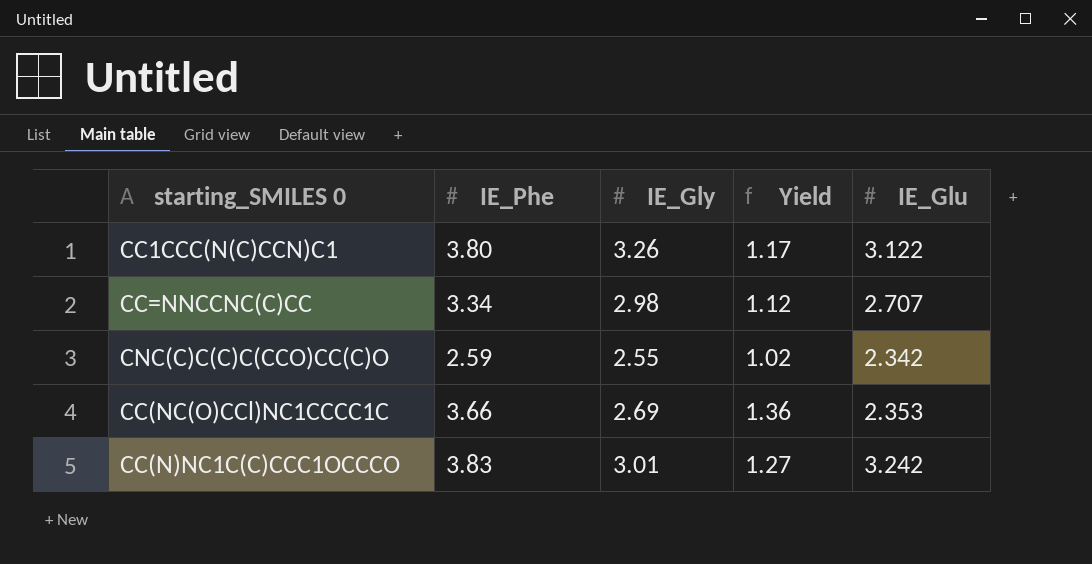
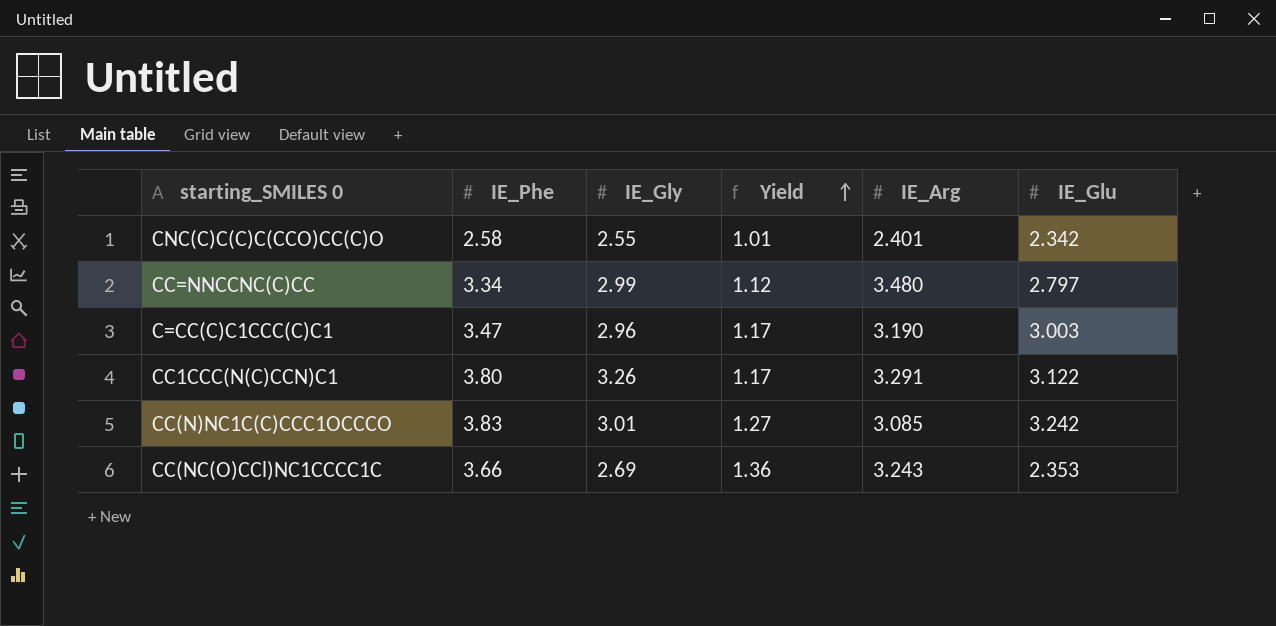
row order: none -> Yield ascending
column IE_Arg | position: none -> 5
CNC(C)C(C)C(CCO)CC(C)O | IE_Phe: 2.59 -> 2.58
CNC(C)C(C)C(CCO)CC(C)O | Yield: 1.02 -> 1.01
CC=NNCCNC(C)CC | IE_Gly: 2.98 -> 2.99
CC=NNCCNC(C)CC | IE_Glu: 2.707 -> 2.797
row C=CC(C)C1CCC(C)C1: none -> 3.47 | 2.96 | 1.17 | 3.190 | 3.003

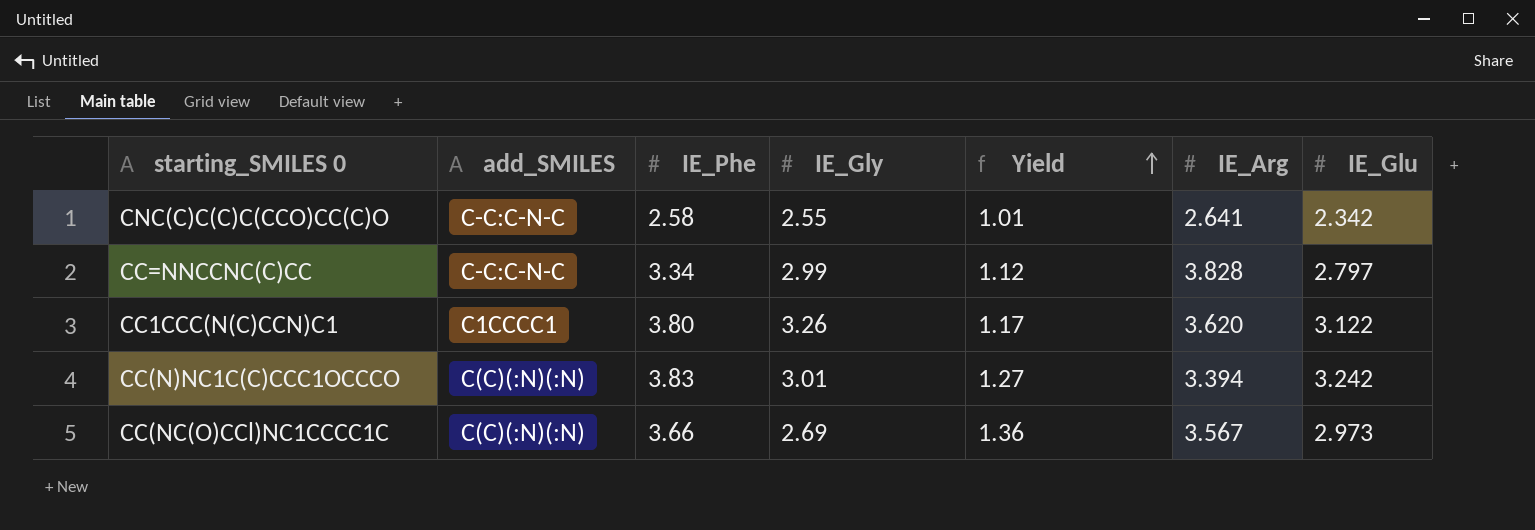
column add_SMILES | position: none -> 2
row C=CC(C)C1CCC(C)C1: 3.47 | 2.96 | 1.17 | 3.190 | 3.003 -> none
CNC(C)C(C)C(CCO)CC(C)O | IE_Arg: 2.401 -> 2.641
CC=NNCCNC(C)CC | IE_Arg: 3.480 -> 3.828
CC1CCC(N(C)CCN)C1 | IE_Arg: 3.291 -> 3.620
CC(N)NC1C(C)CCC1OCCCO | IE_Arg: 3.085 -> 3.394
CC(NC(O)CCl)NC1CCCC1C | IE_Arg: 3.243 -> 3.567
CC(NC(O)CCl)NC1CCCC1C | IE_Glu: 2.353 -> 2.973

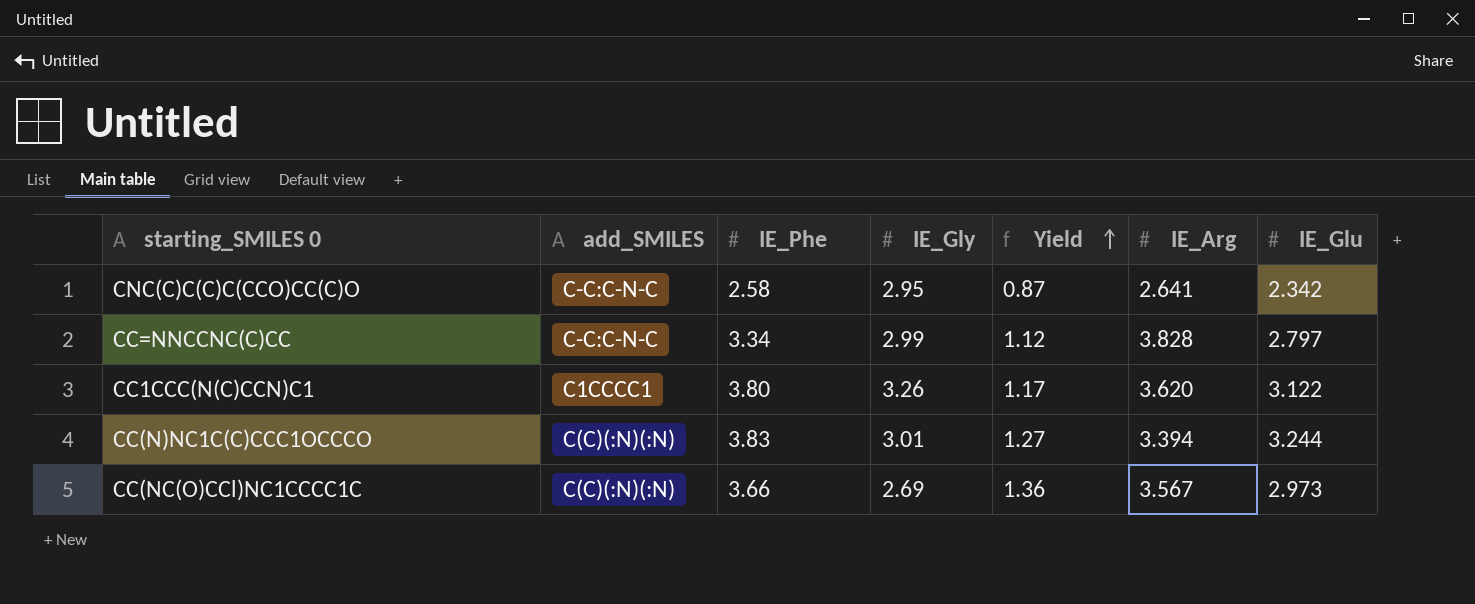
CNC(C)C(C)C(CCO)CC(C)O | IE_Gly: 2.55 -> 2.95
CNC(C)C(C)C(CCO)CC(C)O | Yield: 1.01 -> 0.87
CC(N)NC1C(C)CCC1OCCCO | IE_Glu: 3.242 -> 3.244

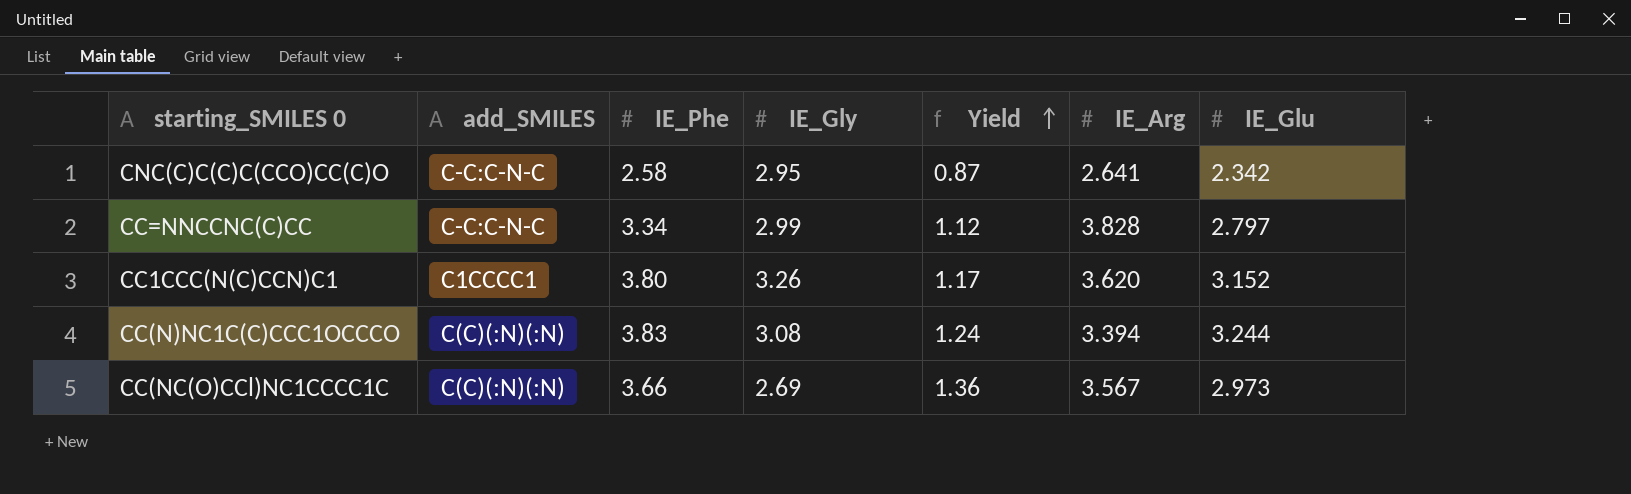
CC1CCC(N(C)CCN)C1 | IE_Glu: 3.122 -> 3.152
CC(N)NC1C(C)CCC1OCCCO | IE_Gly: 3.01 -> 3.08
CC(N)NC1C(C)CCC1OCCCO | Yield: 1.27 -> 1.24

